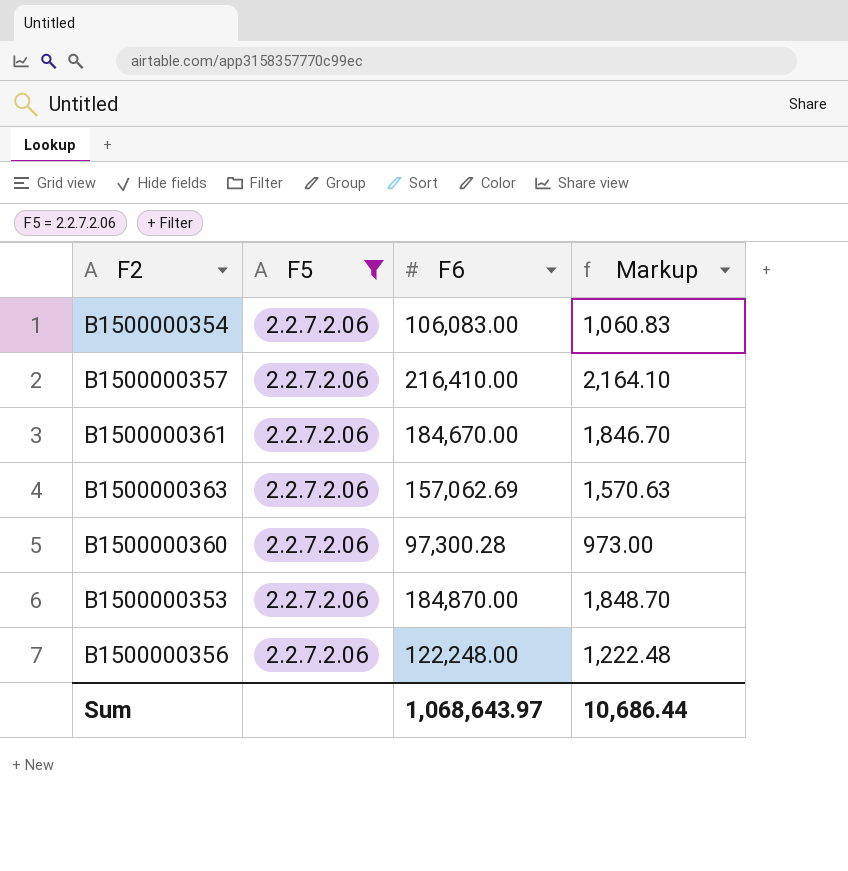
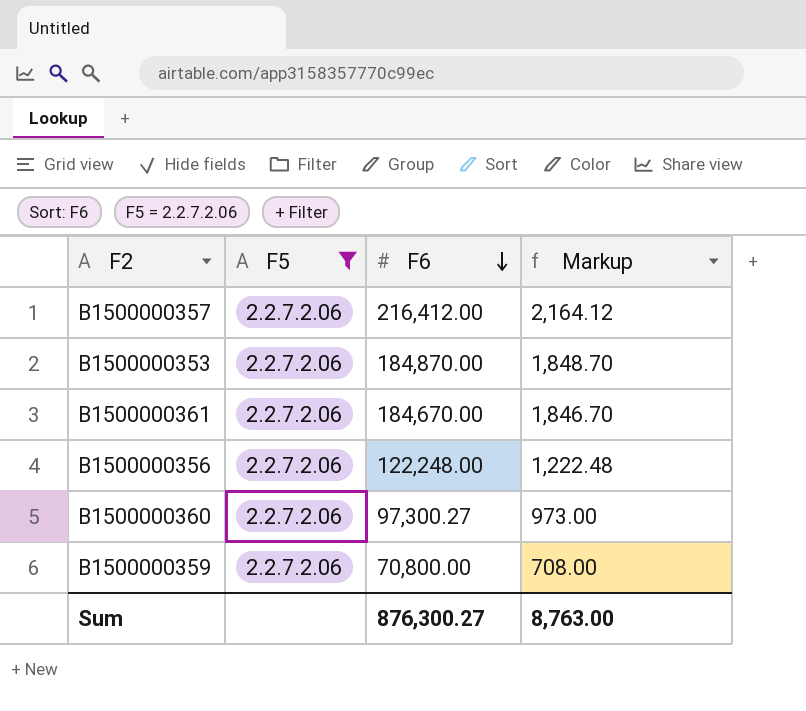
row order: none -> F6 descending
row B1500000354: 2.2.7.2.06 | 106,083.00 | 1,060.83 -> none
row B1500000363: 2.2.7.2.06 | 157,062.69 | 1,570.63 -> none
B1500000357 | F6: 216,410.00 -> 216,412.00
B1500000357 | Markup: 2,164.10 -> 2,164.12
B1500000360 | F6: 97,300.28 -> 97,300.27
row B1500000359: none -> 2.2.7.2.06 | 70,800.00 | 708.00
Sum | F6: 1,068,643.97 -> 876,300.27
Sum | Markup: 10,686.44 -> 8,763.00

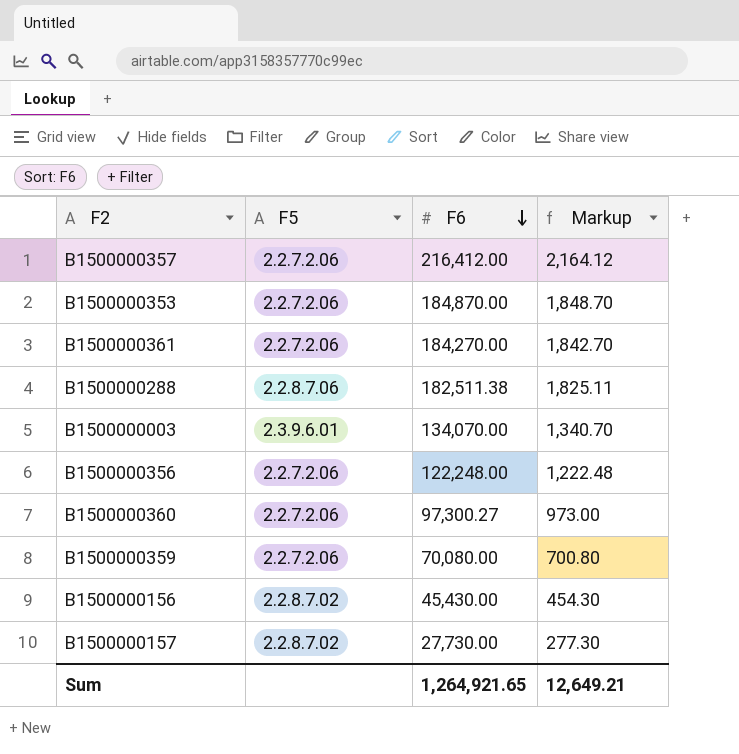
filter: F5 = 2.2.7.2.06 -> none
B1500000361 | F6: 184,670.00 -> 184,270.00
B1500000361 | Markup: 1,846.70 -> 1,842.70
B1500000359 | F6: 70,800.00 -> 70,080.00
B1500000359 | Markup: 708.00 -> 700.80
Sum | F6: 876,300.27 -> 1,264,921.65
Sum | Markup: 8,763.00 -> 12,649.21

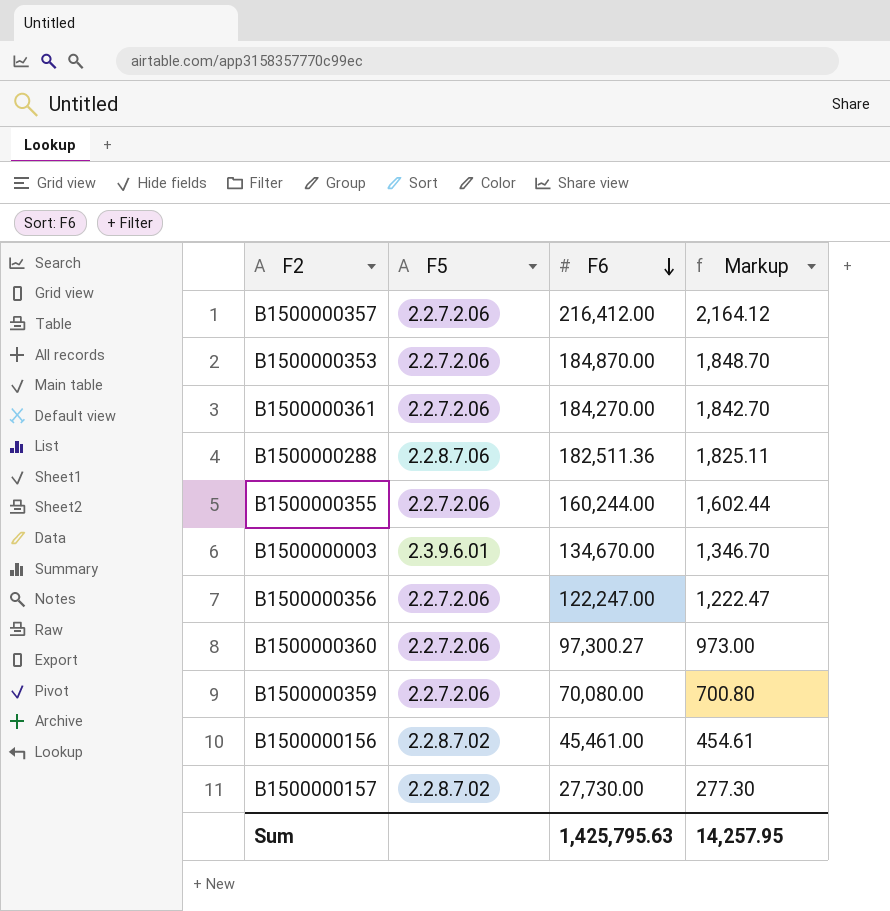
B1500000288 | F6: 182,511.38 -> 182,511.36
row B1500000355: none -> 2.2.7.2.06 | 160,244.00 | 1,602.44
B1500000003 | F6: 134,070.00 -> 134,670.00
B1500000003 | Markup: 1,340.70 -> 1,346.70
B1500000356 | F6: 122,248.00 -> 122,247.00
B1500000356 | Markup: 1,222.48 -> 1,222.47
B1500000156 | F6: 45,430.00 -> 45,461.00
B1500000156 | Markup: 454.30 -> 454.61
Sum | F6: 1,264,921.65 -> 1,425,795.63
Sum | Markup: 12,649.21 -> 14,257.95

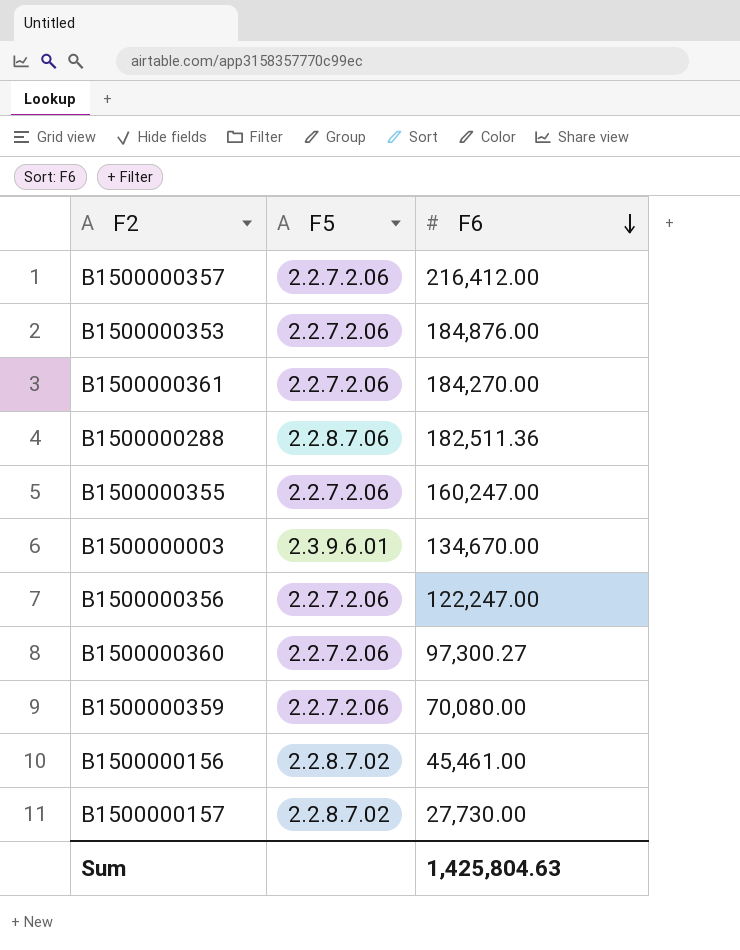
column Markup | formula: [F6] * 0.01 -> none
B1500000353 | F6: 184,870.00 -> 184,876.00
B1500000355 | F6: 160,244.00 -> 160,247.00
Sum | F6: 1,425,795.63 -> 1,425,804.63

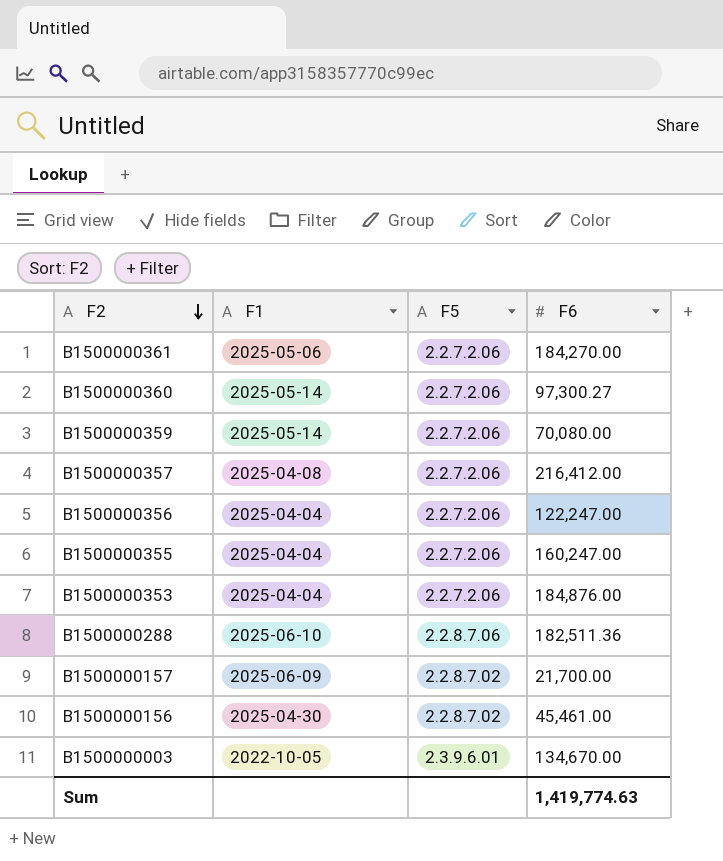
row order: F6 descending -> F2 descending
column F1 | position: none -> 2
B1500000157 | F6: 27,730.00 -> 21,700.00
Sum | F6: 1,425,804.63 -> 1,419,774.63

